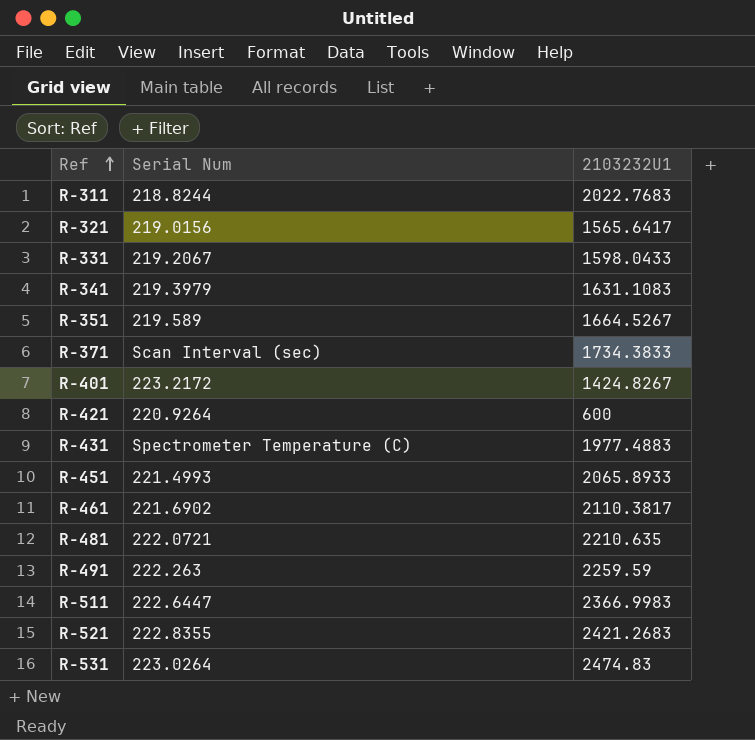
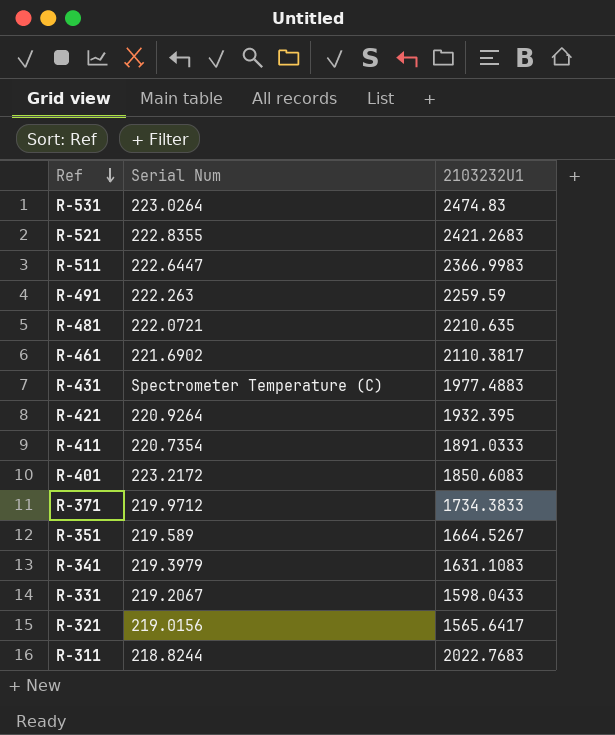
row order: Ref ascending -> Ref descending
row R-451: 221.4993 | 2065.8933 -> none
R-421 | 2103232U1: 600 -> 1932.395
row R-411: none -> 220.7354 | 1891.0333
R-401 | 2103232U1: 1424.8267 -> 1850.6083
R-371 | Serial Num: Scan Interval (sec) -> 219.9712

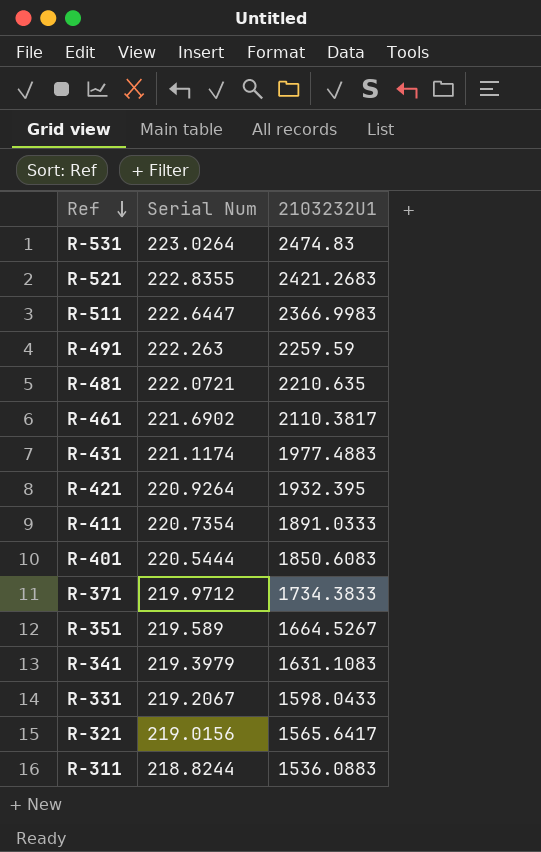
R-431 | Serial Num: Spectrometer Temperature (C) -> 221.1174
R-401 | Serial Num: 223.2172 -> 220.5444
R-311 | 2103232U1: 2022.7683 -> 1536.0883

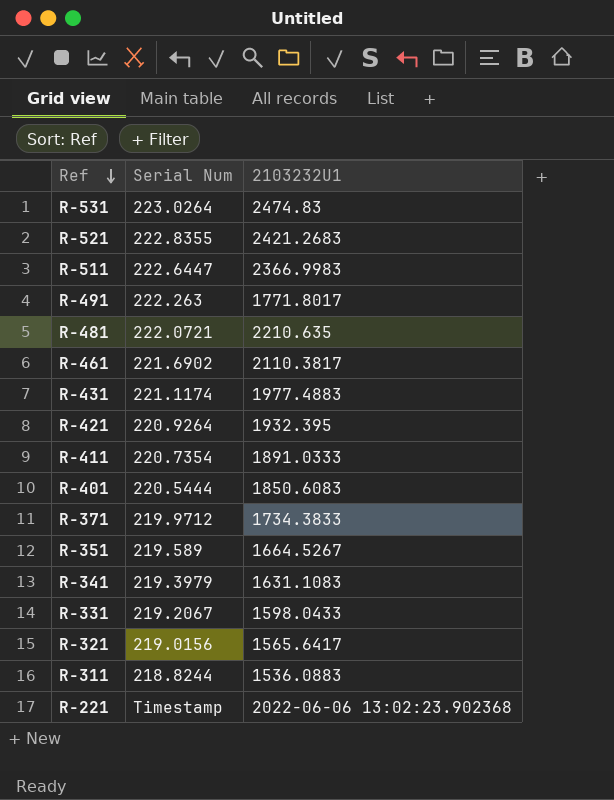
R-491 | 2103232U1: 2259.59 -> 1771.8017
row R-221: none -> Timestamp | 2022-06-06 13:02:23.902368

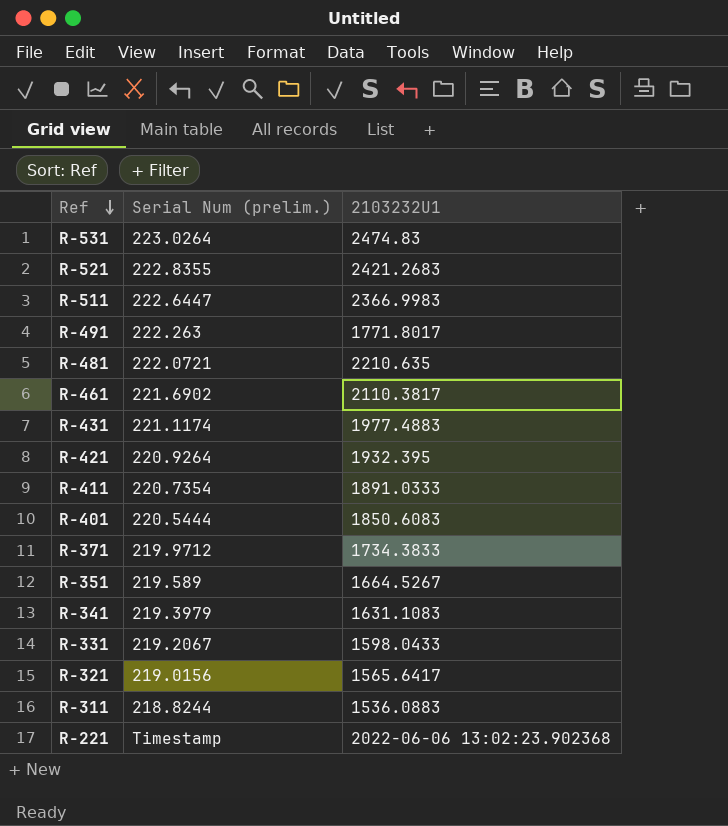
column name: Serial Num -> Serial Num (prelim.)

